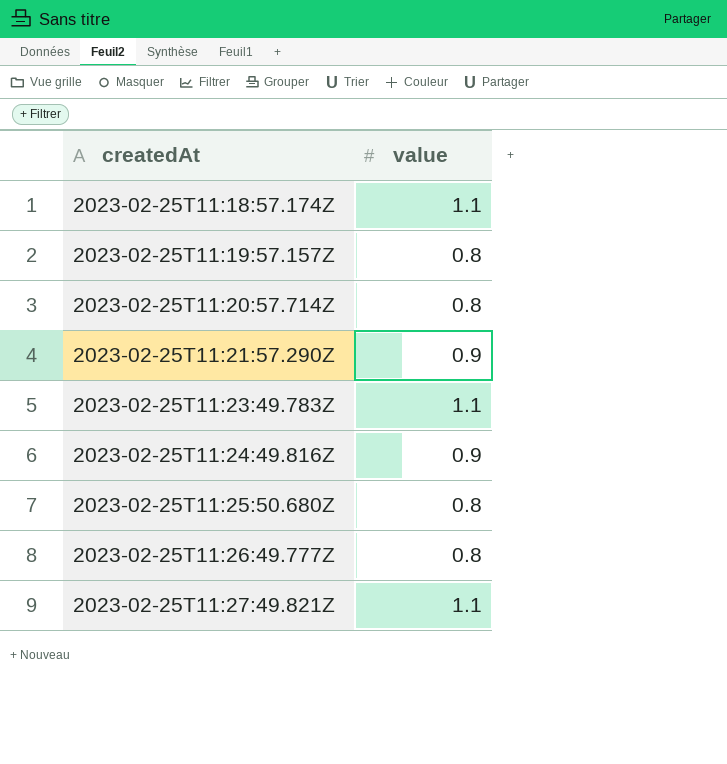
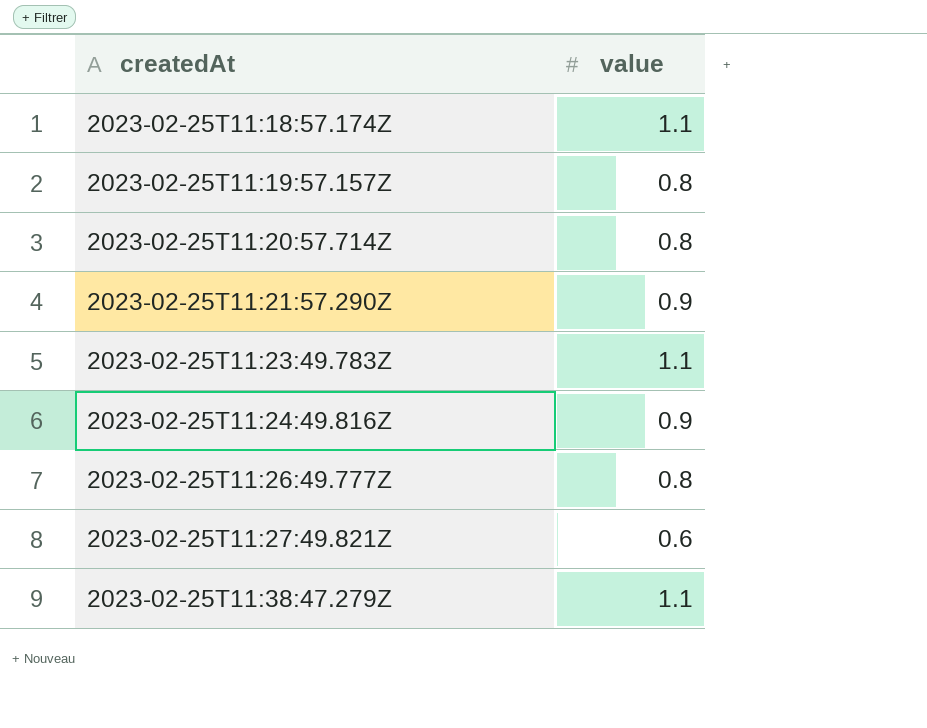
row 2023-02-25T11:25:50.680Z: 0.8 -> none
2023-02-25T11:27:49.821Z | value: 1.1 -> 0.6
row 2023-02-25T11:38:47.279Z: none -> 1.1

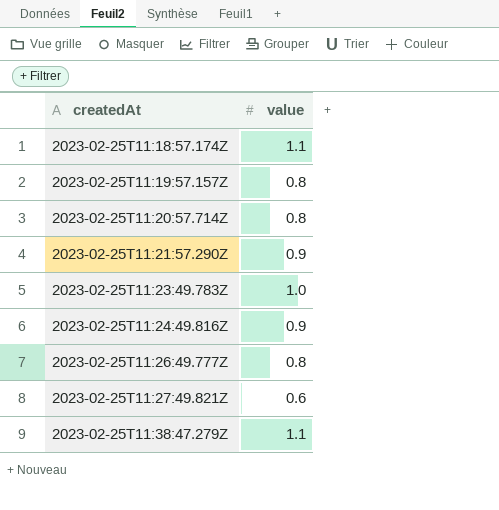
2023-02-25T11:23:49.783Z | value: 1.1 -> 1.0

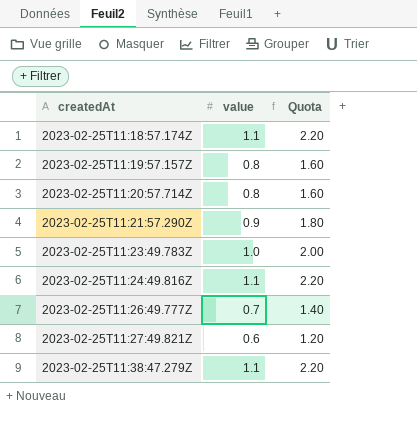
column Quota | formula: none -> [value] * 2
2023-02-25T11:24:49.816Z | value: 0.9 -> 1.1
2023-02-25T11:26:49.777Z | value: 0.8 -> 0.7

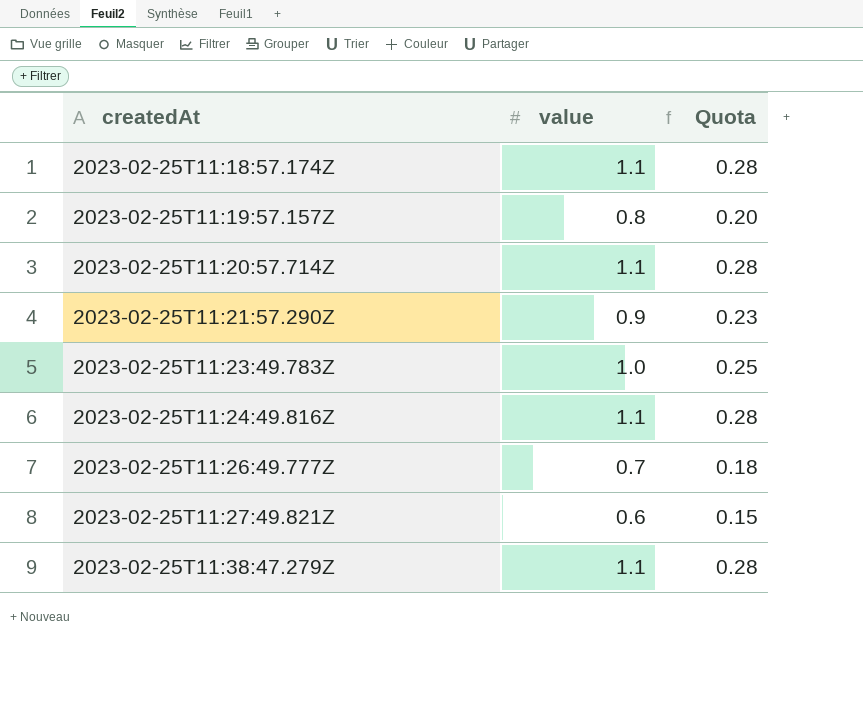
column Quota | formula: [value] * 2 -> [value] * 0.25
2023-02-25T11:20:57.714Z | value: 0.8 -> 1.1

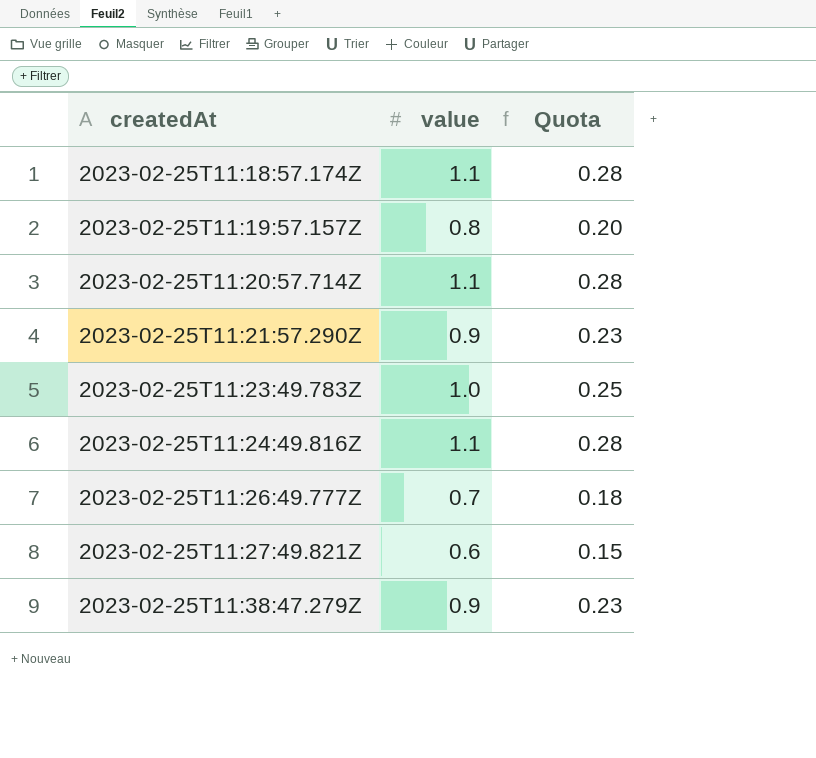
2023-02-25T11:38:47.279Z | value: 1.1 -> 0.9
2023-02-25T11:38:47.279Z | Quota: 0.28 -> 0.23

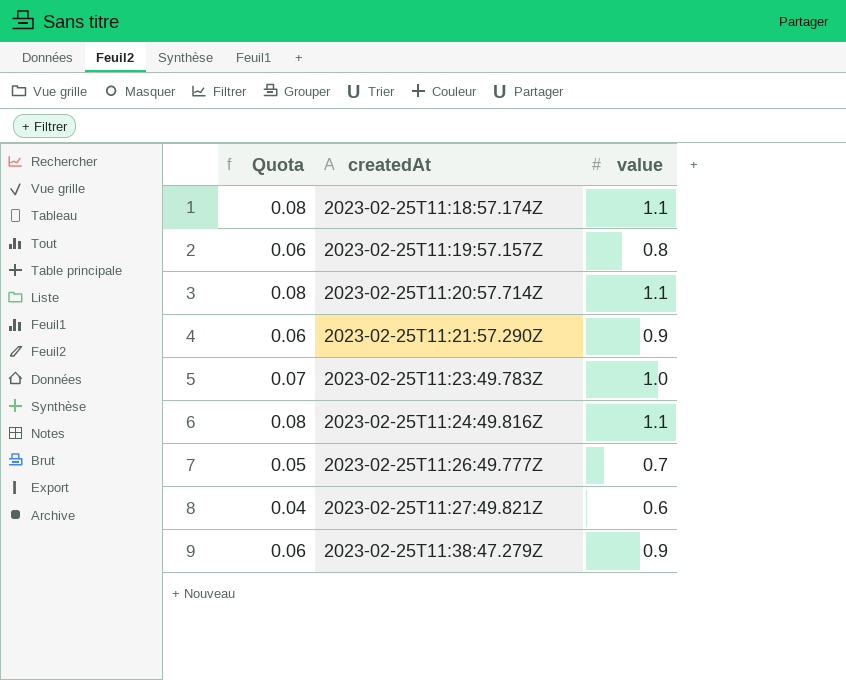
column Quota | formula: [value] * 0.25 -> [value] * 0.07
column Quota | position: 3 -> 1

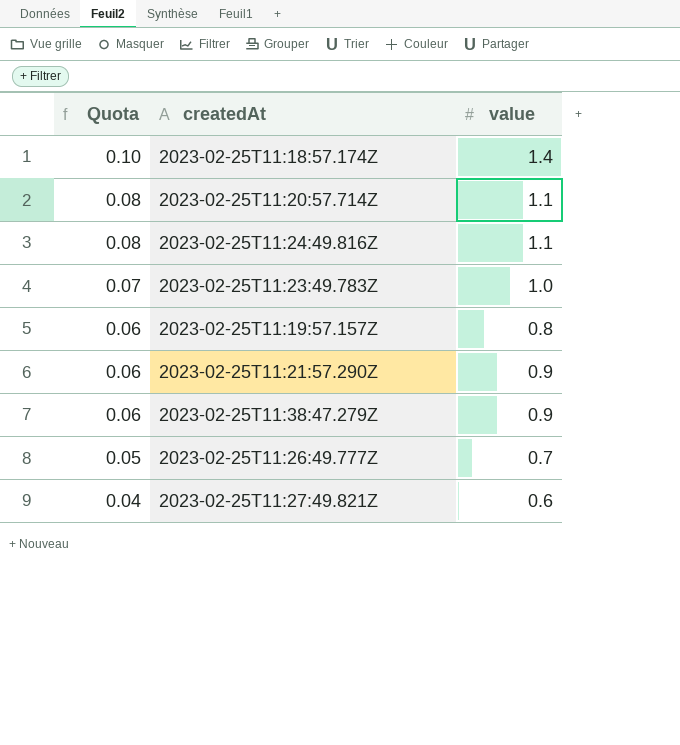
row order: createdAt ascending -> Quota descending
2023-02-25T11:18:57.174Z | Quota: 0.08 -> 0.10
2023-02-25T11:18:57.174Z | value: 1.1 -> 1.4

